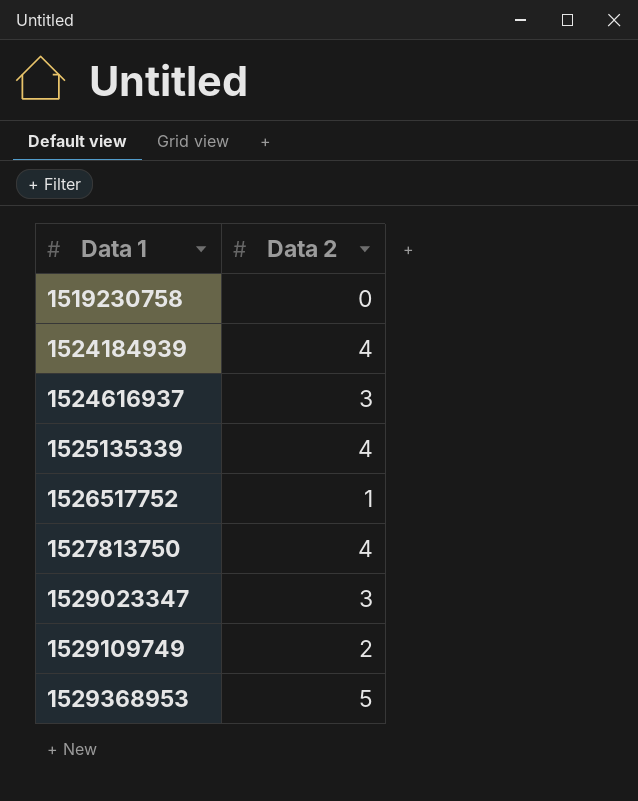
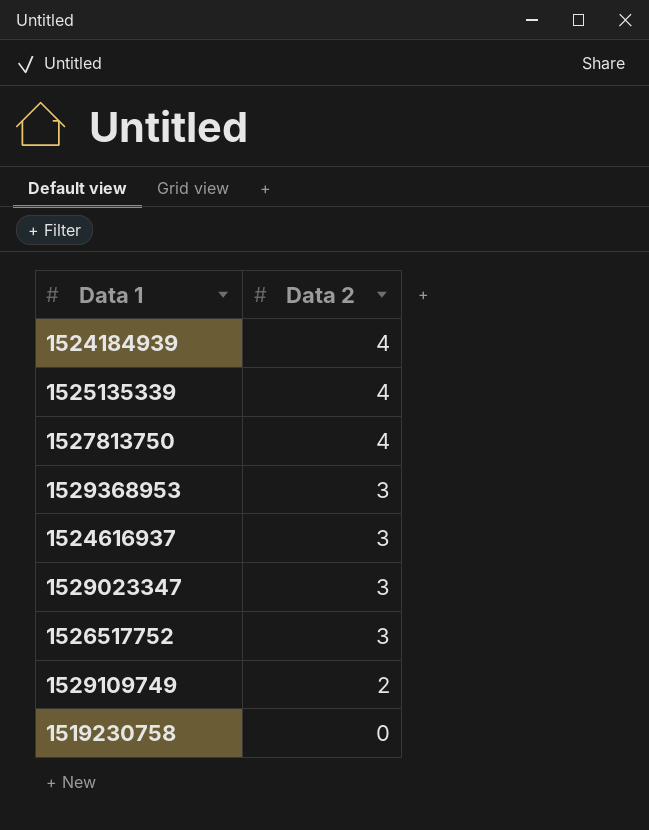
row order: Data 1 ascending -> Data 2 descending
1529368953 | Data 2: 5 -> 3
1526517752 | Data 2: 1 -> 3

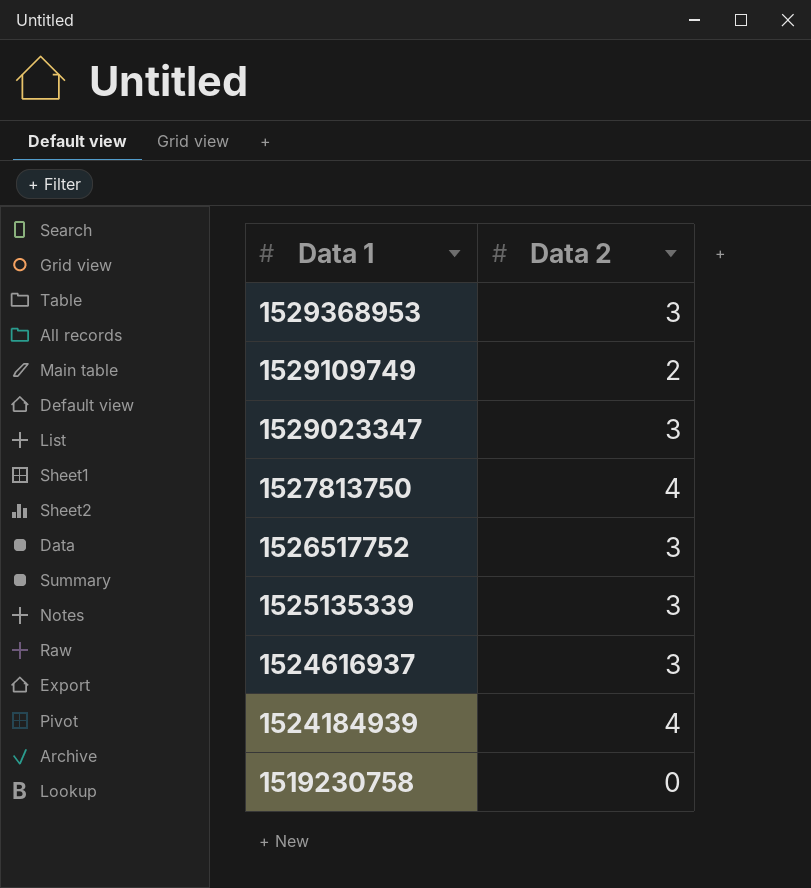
row order: Data 2 descending -> Data 1 descending
1525135339 | Data 2: 4 -> 3

